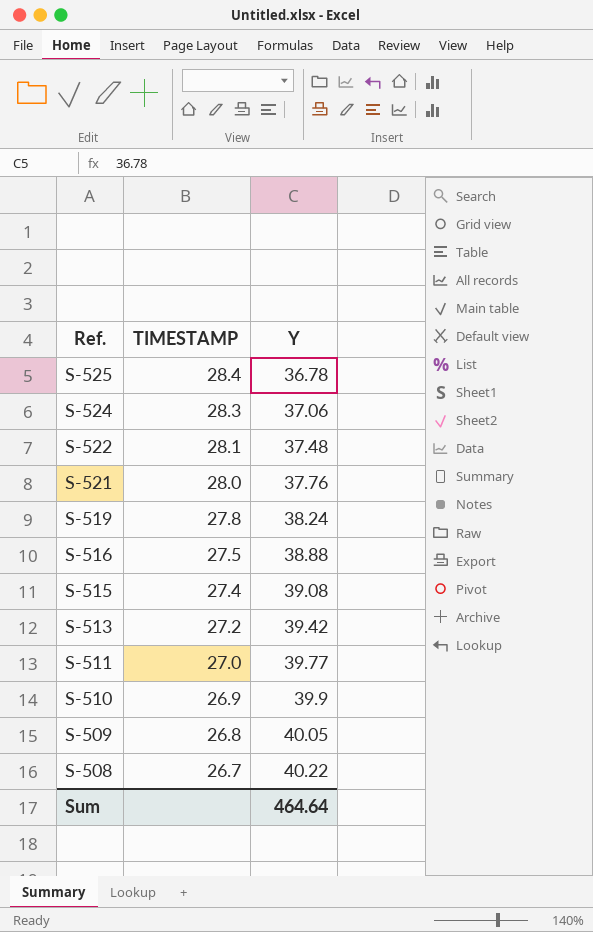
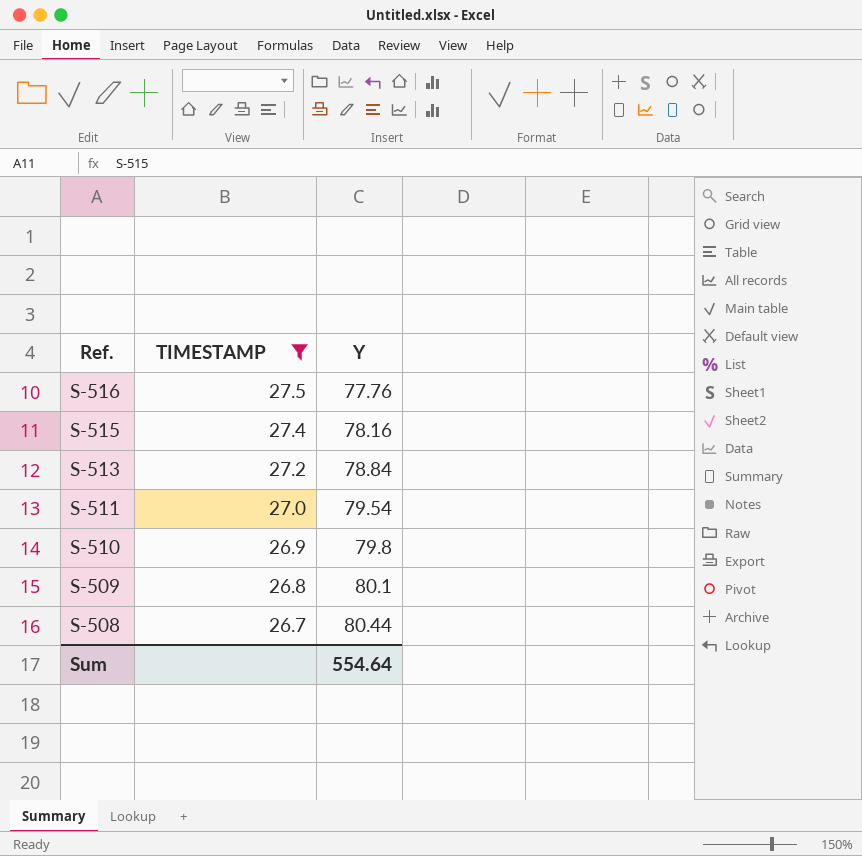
filter: none -> TIMESTAMP <= 27.5
S-516 | Y: 38.88 -> 77.76
S-515 | Y: 39.08 -> 78.16
S-513 | Y: 39.42 -> 78.84
S-511 | Y: 39.77 -> 79.54
S-510 | Y: 39.9 -> 79.8
S-509 | Y: 40.05 -> 80.1
S-508 | Y: 40.22 -> 80.44
Sum | Y: 464.64 -> 554.64

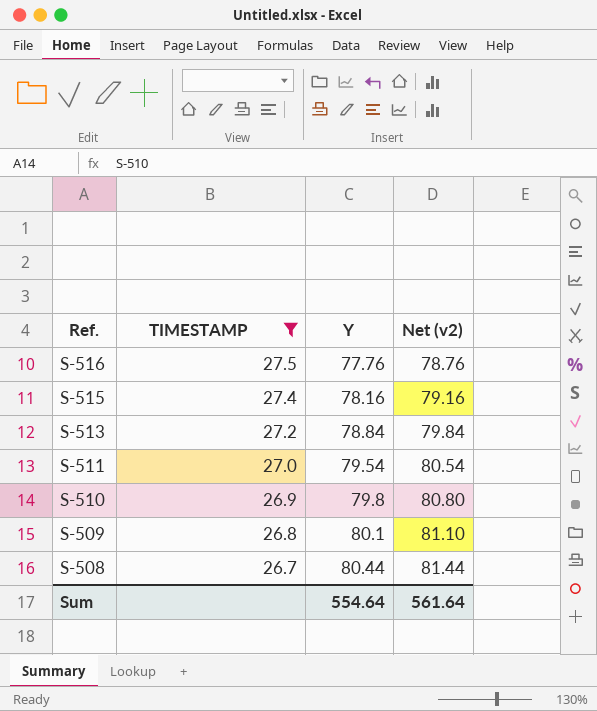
column Net (v2) | formula: none -> [Y] + 1

